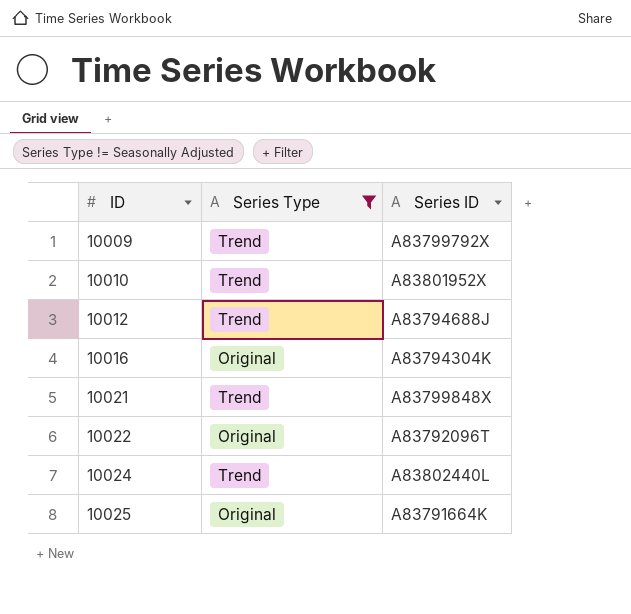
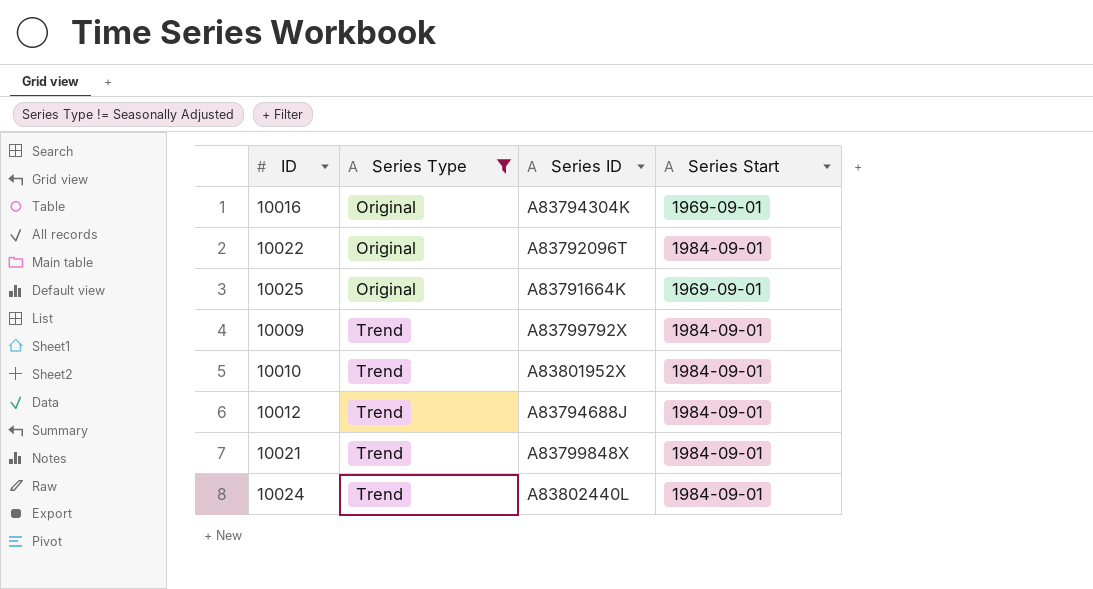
row order: ID ascending -> Series Type ascending
column Series Start | position: none -> 4

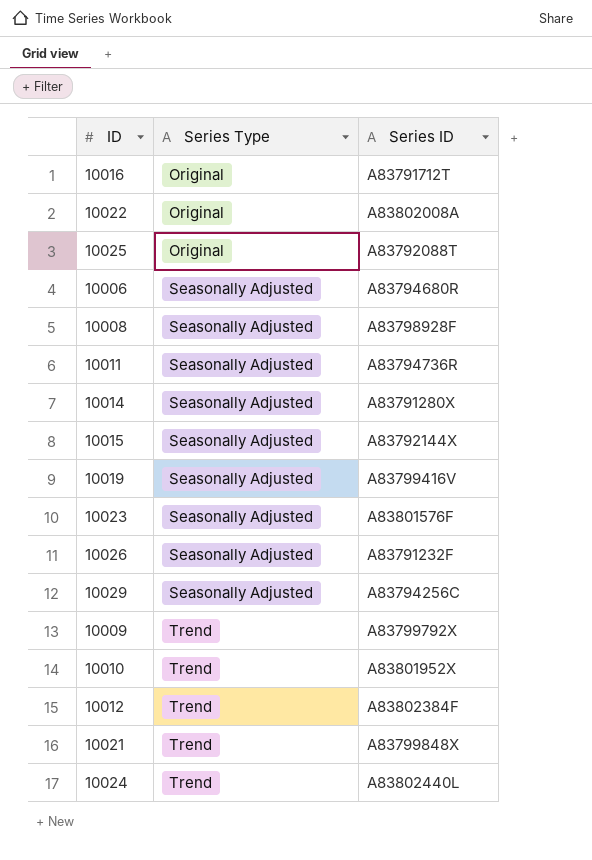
filter: Series Type != Seasonally Adjusted -> none
column Series Start | position: 4 -> none
10016 | Series ID: A83794304K -> A83791712T
10022 | Series ID: A83792096T -> A83802008A
10025 | Series ID: A83791664K -> A83792088T
10012 | Series ID: A83794688J -> A83802384F

